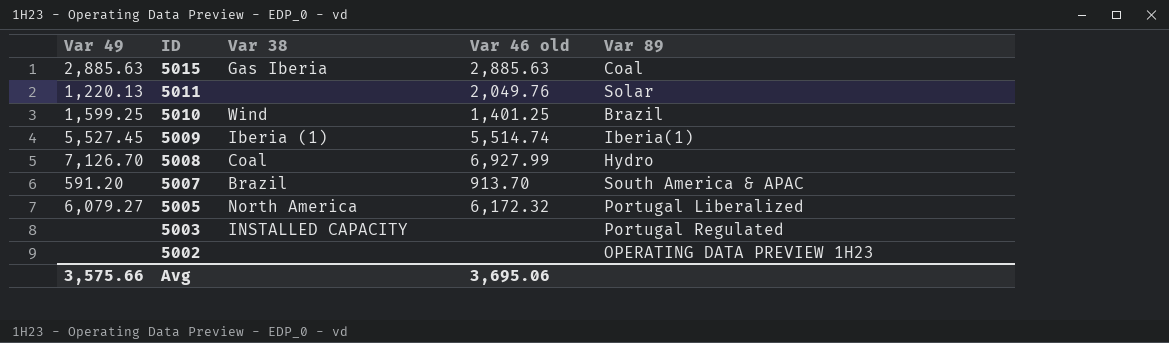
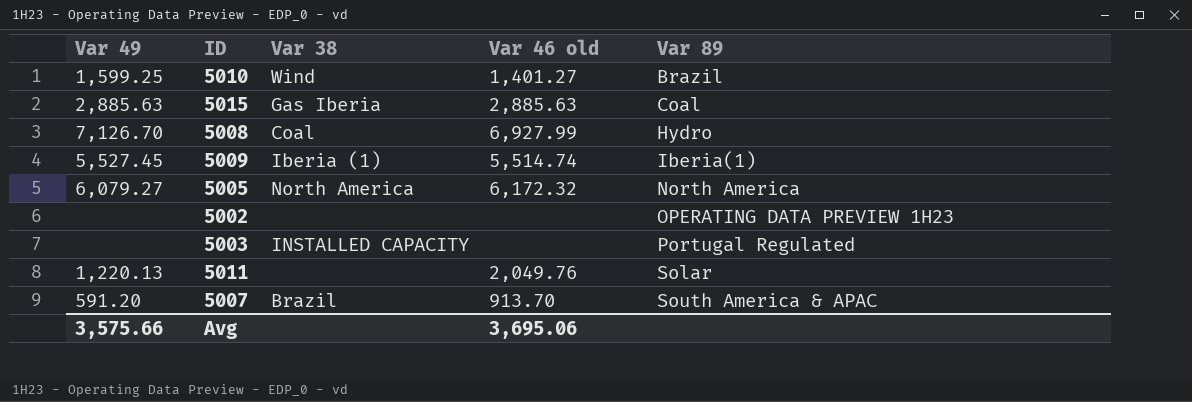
row order: ID descending -> Var 89 ascending
5010 | Var 46 old: 1,401.25 -> 1,401.27
5005 | Var 89: Portugal Liberalized -> North America

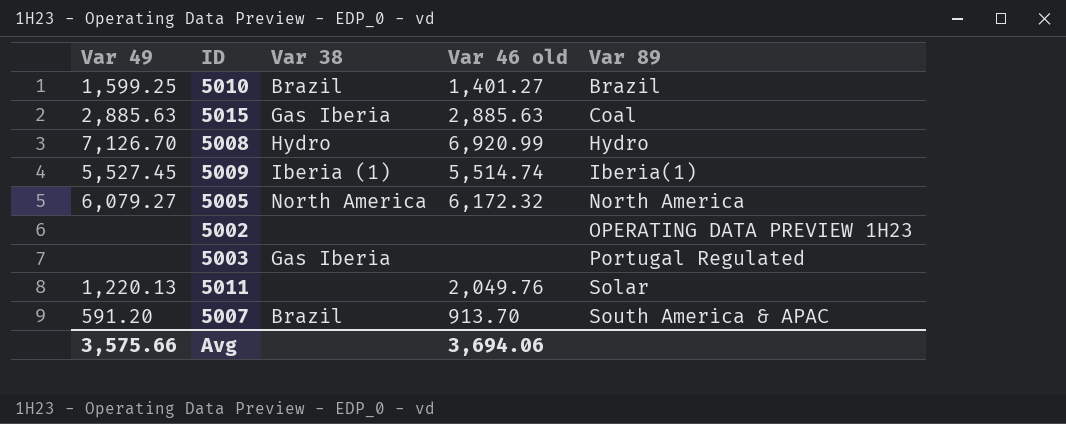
5010 | Var 38: Wind -> Brazil
5008 | Var 38: Coal -> Hydro
5008 | Var 46 old: 6,927.99 -> 6,920.99
5003 | Var 38: INSTALLED CAPACITY -> Gas Iberia
Avg | Var 46 old: 3,695.06 -> 3,694.06

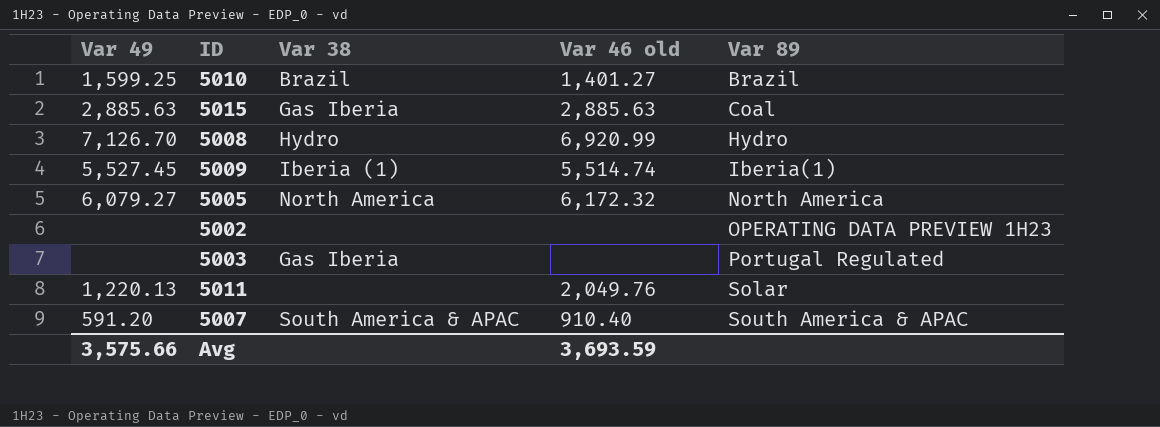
5007 | Var 38: Brazil -> South America & APAC
5007 | Var 46 old: 913.70 -> 910.40
Avg | Var 46 old: 3,694.06 -> 3,693.59

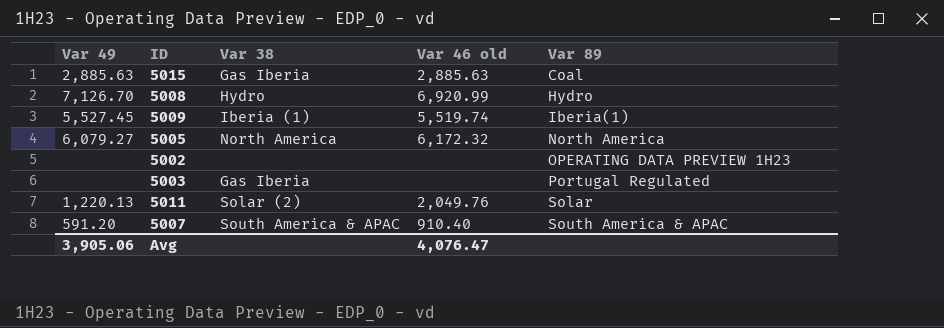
row 5010: 1,599.25 | Brazil | 1,401.27 | Brazil -> none
5009 | Var 46 old: 5,514.74 -> 5,519.74
5011 | Var 38: none -> Solar (2)
Avg | Var 49: 3,575.66 -> 3,905.06
Avg | Var 46 old: 3,693.59 -> 4,076.47

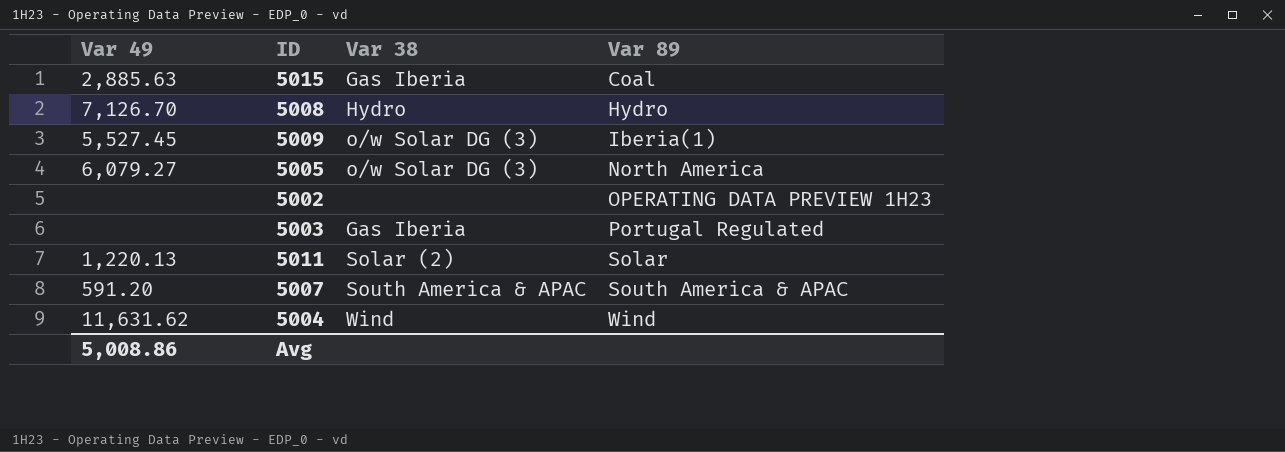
column Var 46 old | position: 4 -> none
5009 | Var 38: Iberia (1) -> o/w Solar DG (3)
5005 | Var 38: North America -> o/w Solar DG (3)
row 5004: none -> 11,631.62 | Wind | Wind
Avg | Var 49: 3,905.06 -> 5,008.86

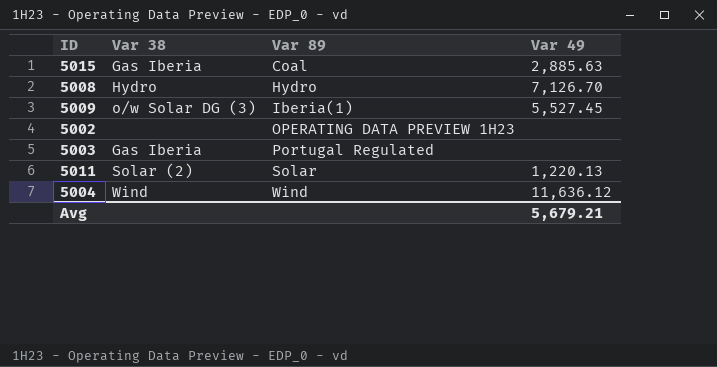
column Var 49 | position: 1 -> 4
row 5005: 6,079.27 | o/w Solar DG (3) | North America -> none
row 5007: 591.20 | South America & APAC | South America & APAC -> none
5004 | Var 49: 11,631.62 -> 11,636.12
Avg | Var 49: 5,008.86 -> 5,679.21

